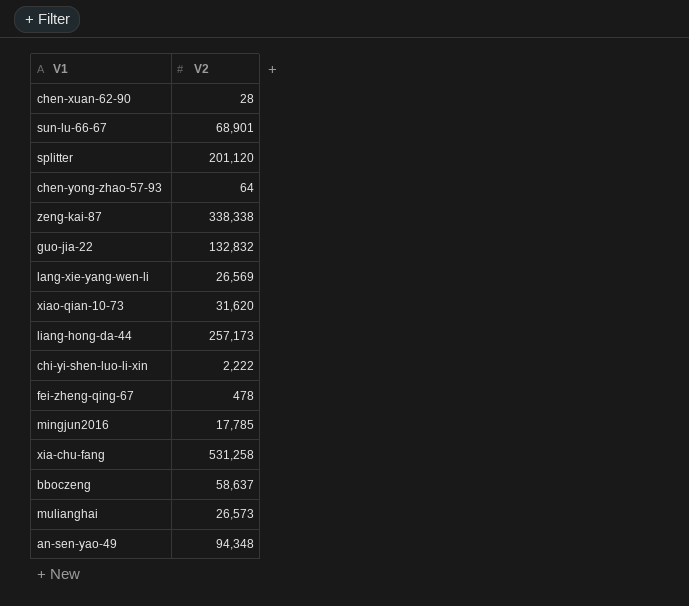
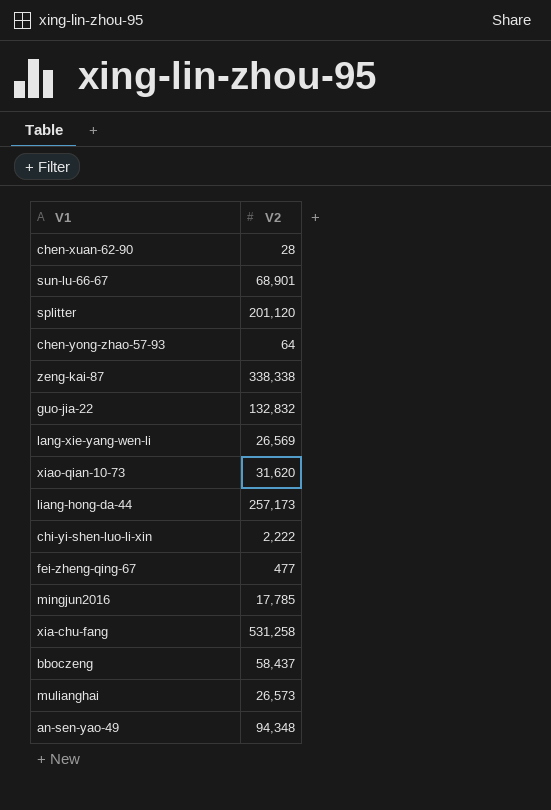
fei-zheng-qing-67 | V2: 478 -> 477
bboczeng | V2: 58,637 -> 58,437

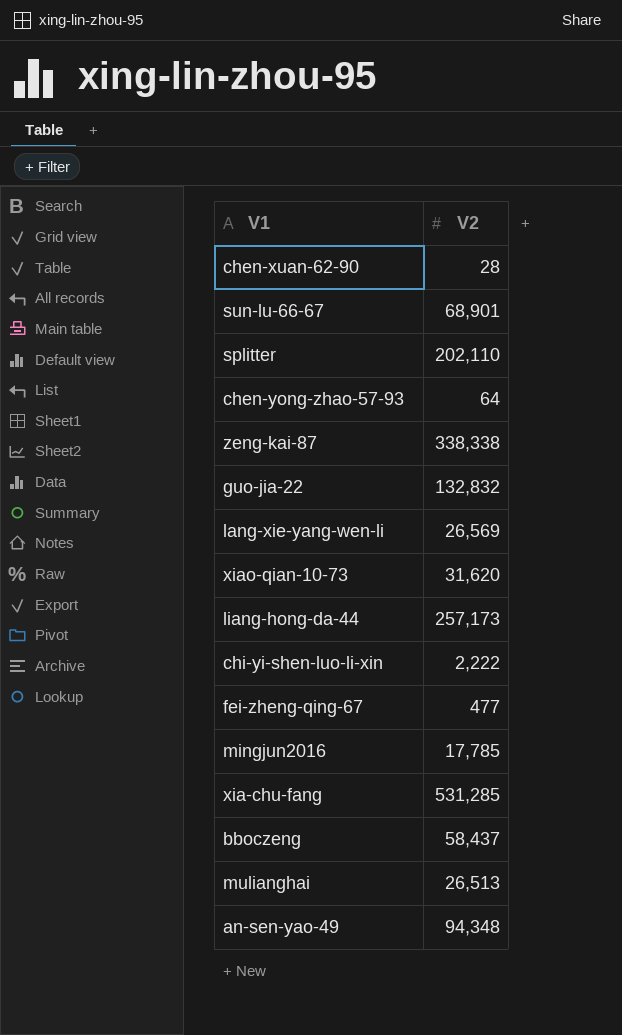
splitter | V2: 201,120 -> 202,110
xia-chu-fang | V2: 531,258 -> 531,285
mulianghai | V2: 26,573 -> 26,513

